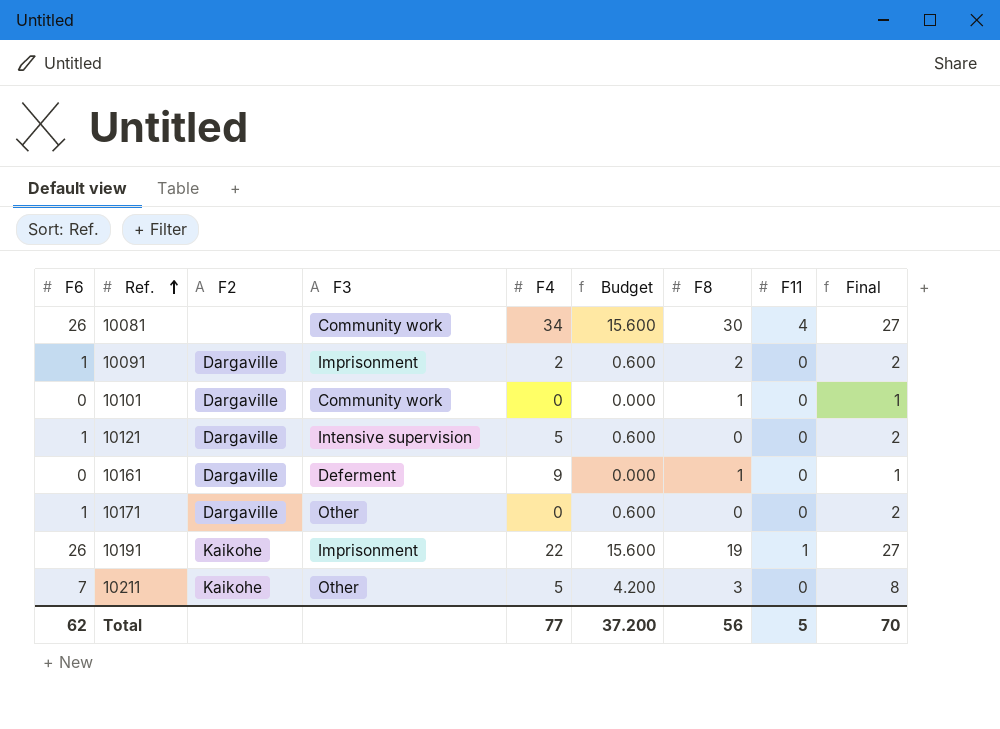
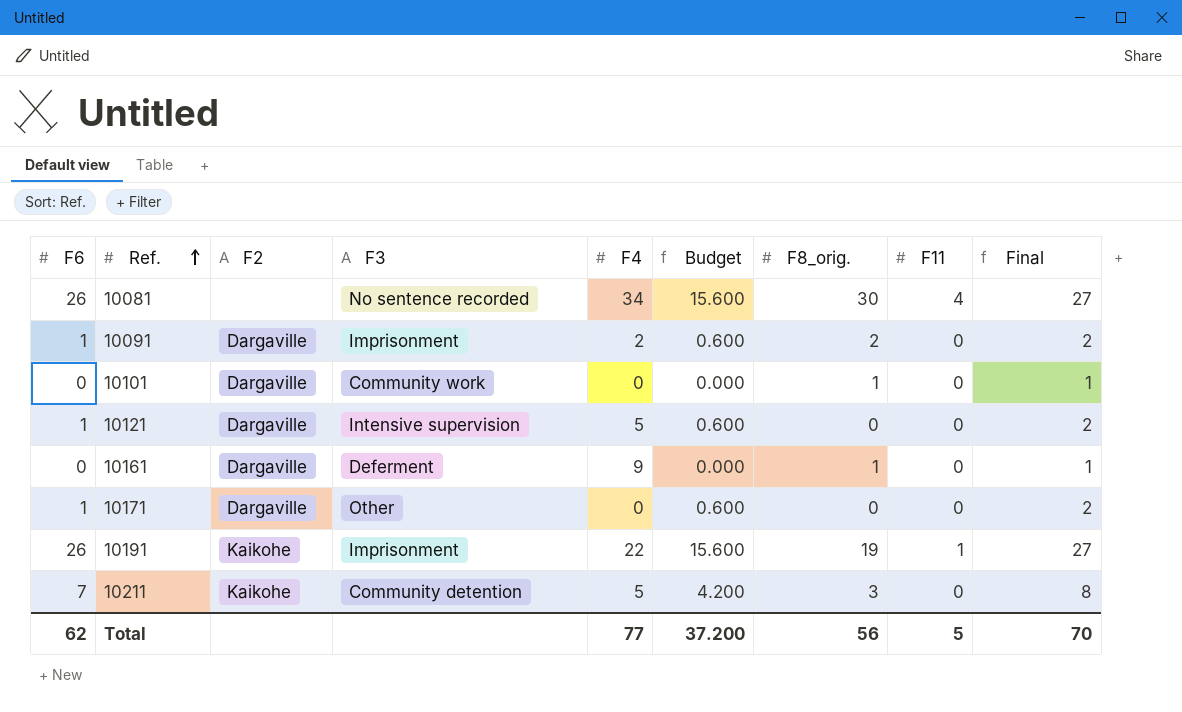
column name: F8 -> F8_orig.
10081 | F3: Community work -> No sentence recorded
10211 | F3: Other -> Community detention

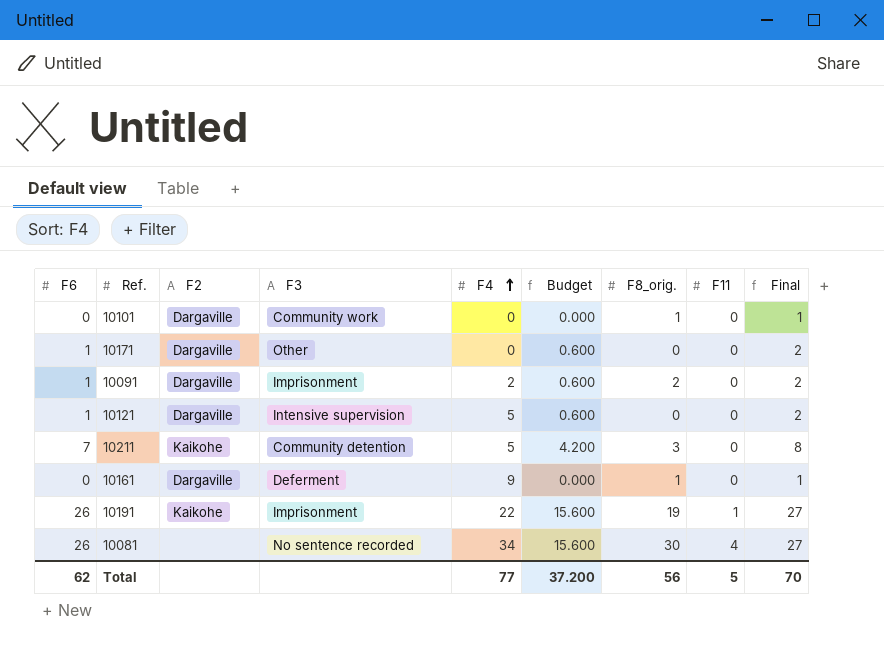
row order: Ref. ascending -> F4 ascending

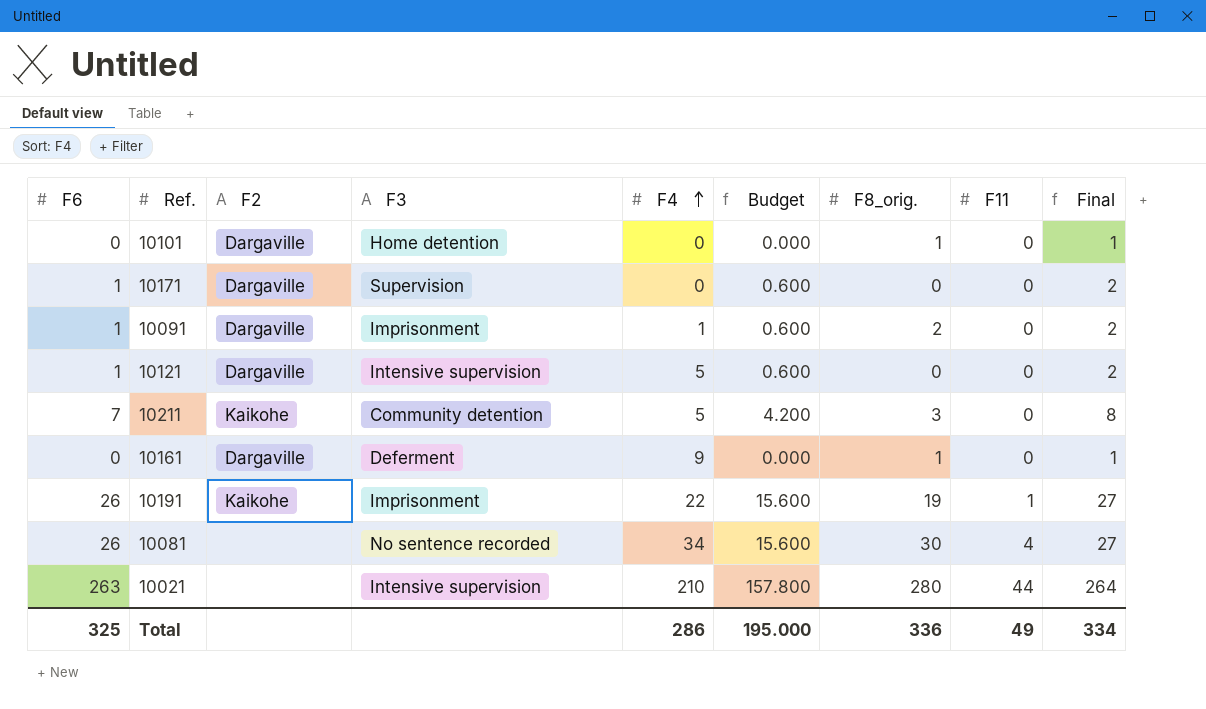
10101 | F3: Community work -> Home detention
10171 | F3: Other -> Supervision
10091 | F4: 2 -> 1
row 10021: none -> 263 | none | Intensive supervision | 210 | 157.800 | 280 | 44 | 264
Total | F6: 62 -> 325
Total | F4: 77 -> 286
Total | Budget: 37.200 -> 195.000
Total | F8_orig.: 56 -> 336
Total | F11: 5 -> 49
Total | Final: 70 -> 334

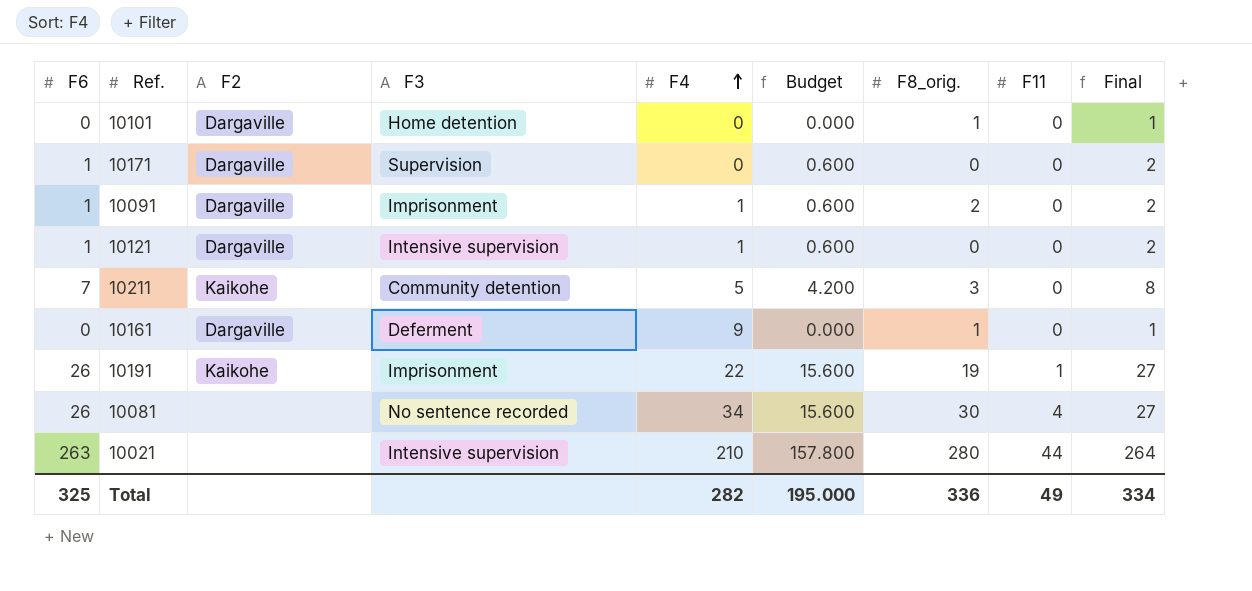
10121 | F4: 5 -> 1
Total | F4: 286 -> 282

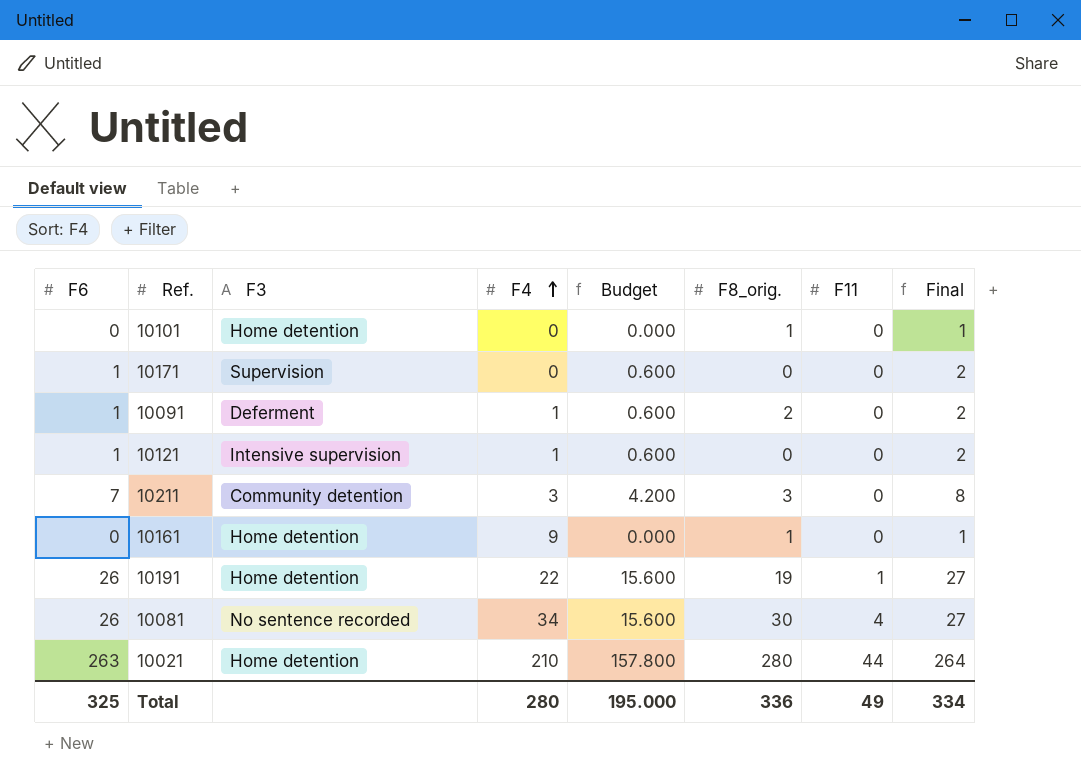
column F2 | position: 3 -> none
10091 | F3: Imprisonment -> Deferment
10211 | F4: 5 -> 3
10161 | F3: Deferment -> Home detention
10191 | F3: Imprisonment -> Home detention
10021 | F3: Intensive supervision -> Home detention
Total | F4: 282 -> 280

